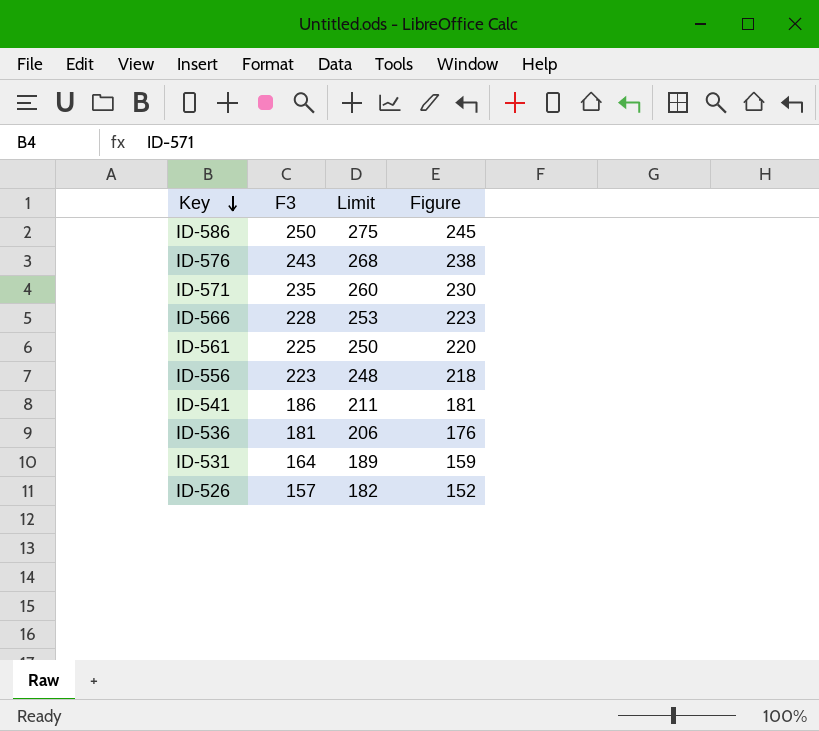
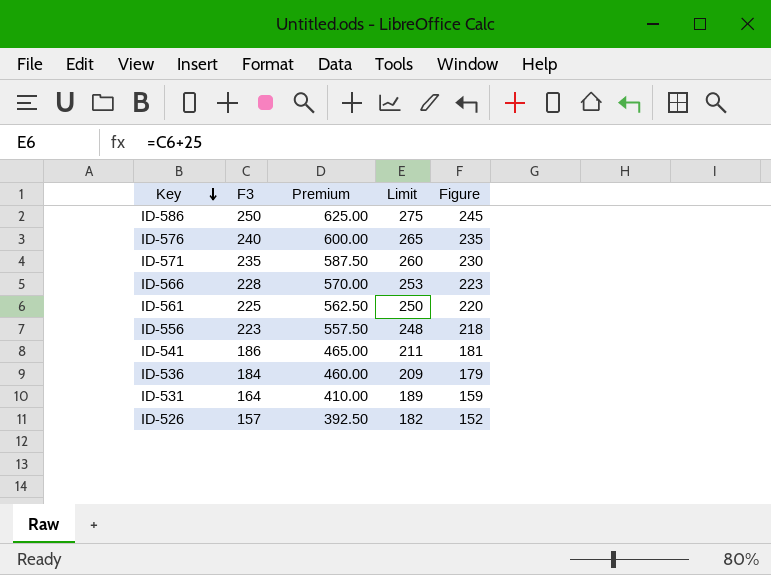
column Premium | formula: none -> [F3] * 2.5
ID-576 | F3: 243 -> 240
ID-576 | Limit: 268 -> 265
ID-576 | Figure: 238 -> 235
ID-536 | F3: 181 -> 184
ID-536 | Limit: 206 -> 209
ID-536 | Figure: 176 -> 179

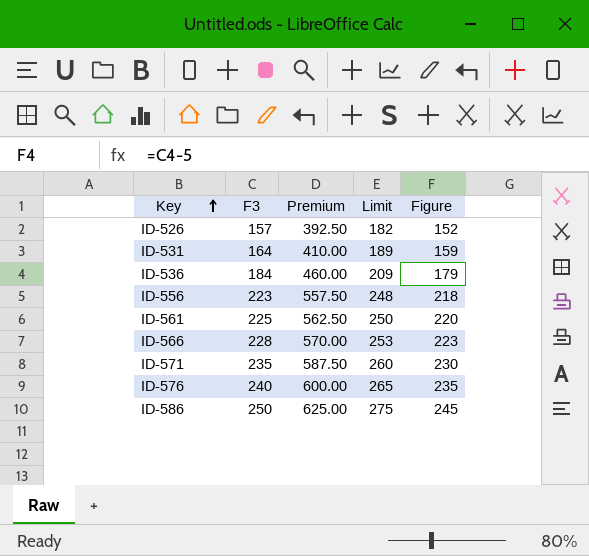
row order: Key descending -> Key ascending
row ID-541: 186 | 465.00 | 211 | 181 -> none

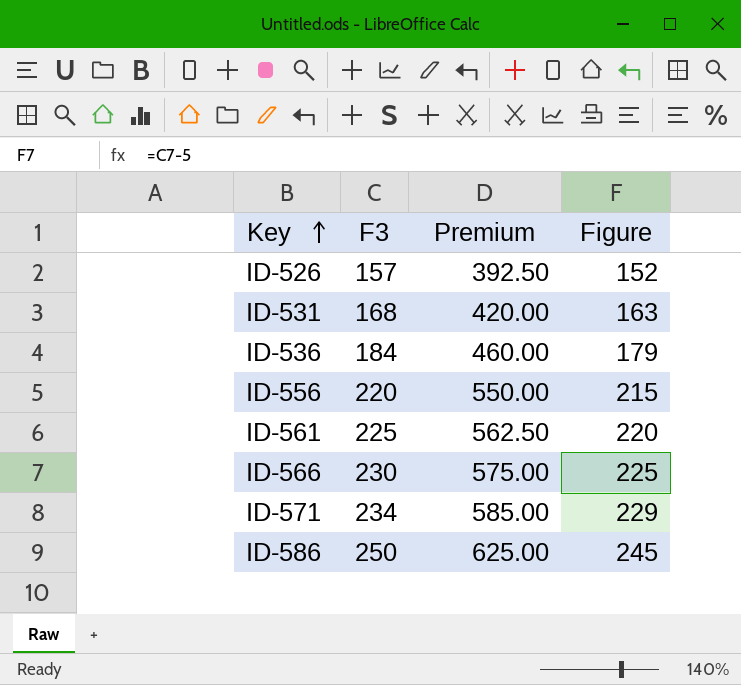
column Limit | formula: [F3] + 25 -> none
row ID-576: 240 | 600.00 | 265 | 235 -> none
ID-531 | F3: 164 -> 168
ID-531 | Premium: 410.00 -> 420.00
ID-531 | Figure: 159 -> 163
ID-556 | F3: 223 -> 220
ID-556 | Premium: 557.50 -> 550.00
ID-556 | Figure: 218 -> 215
ID-566 | F3: 228 -> 230
ID-566 | Premium: 570.00 -> 575.00
ID-566 | Figure: 223 -> 225
ID-571 | F3: 235 -> 234
ID-571 | Premium: 587.50 -> 585.00
ID-571 | Figure: 230 -> 229

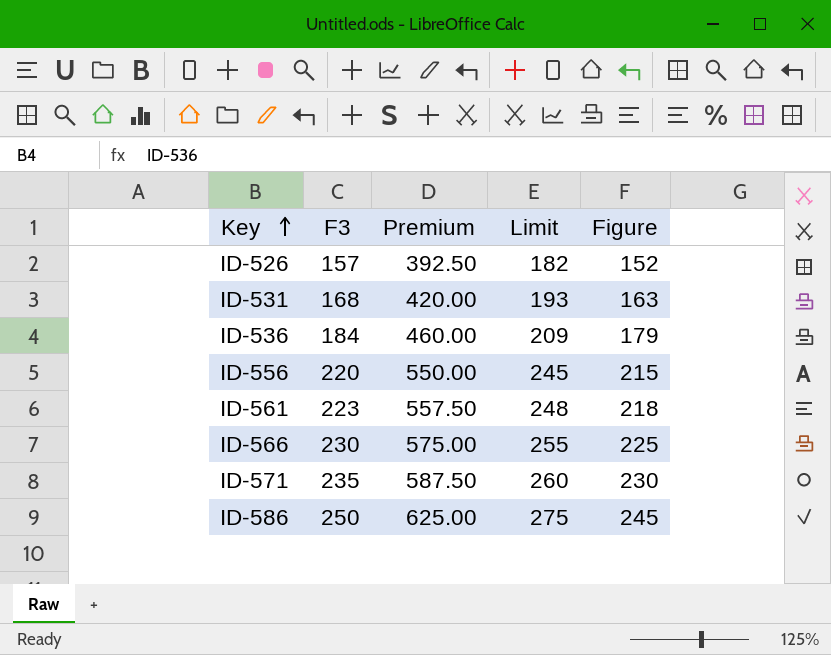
column Limit | formula: none -> [F3] + 25
ID-561 | F3: 225 -> 223
ID-561 | Premium: 562.50 -> 557.50
ID-561 | Figure: 220 -> 218
ID-571 | F3: 234 -> 235
ID-571 | Premium: 585.00 -> 587.50
ID-571 | Figure: 229 -> 230

